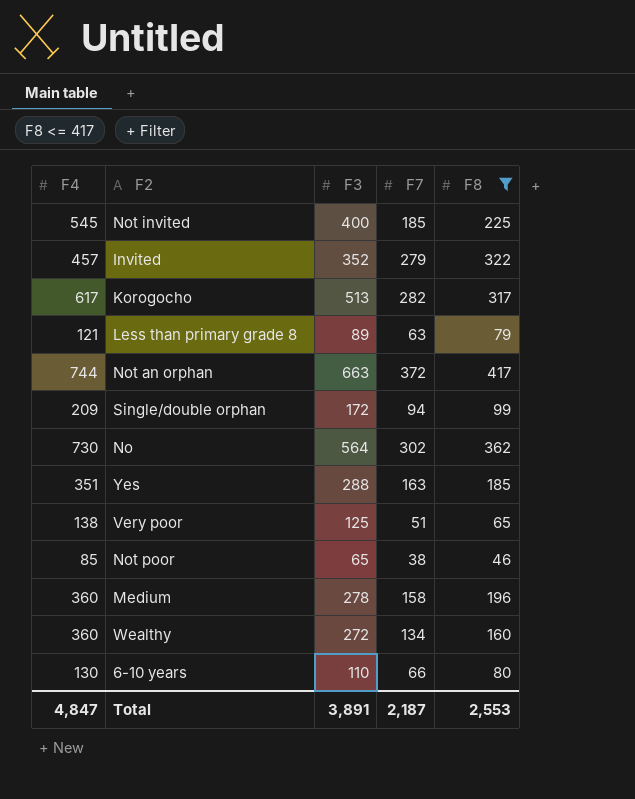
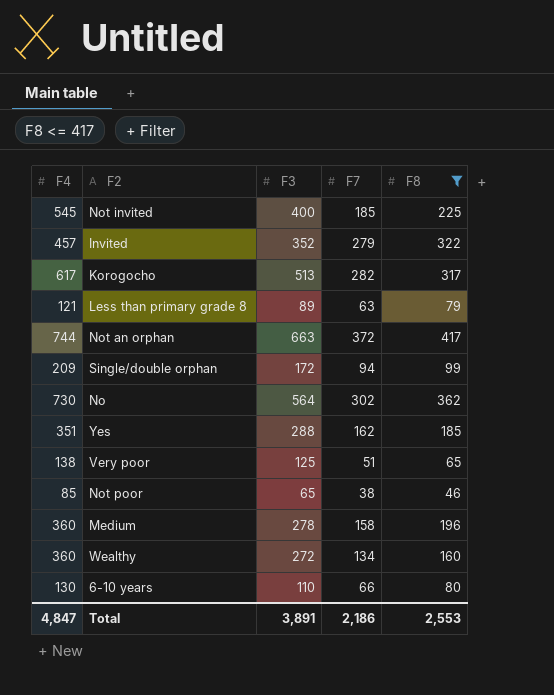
Yes | F7: 163 -> 162
Total | F7: 2,187 -> 2,186

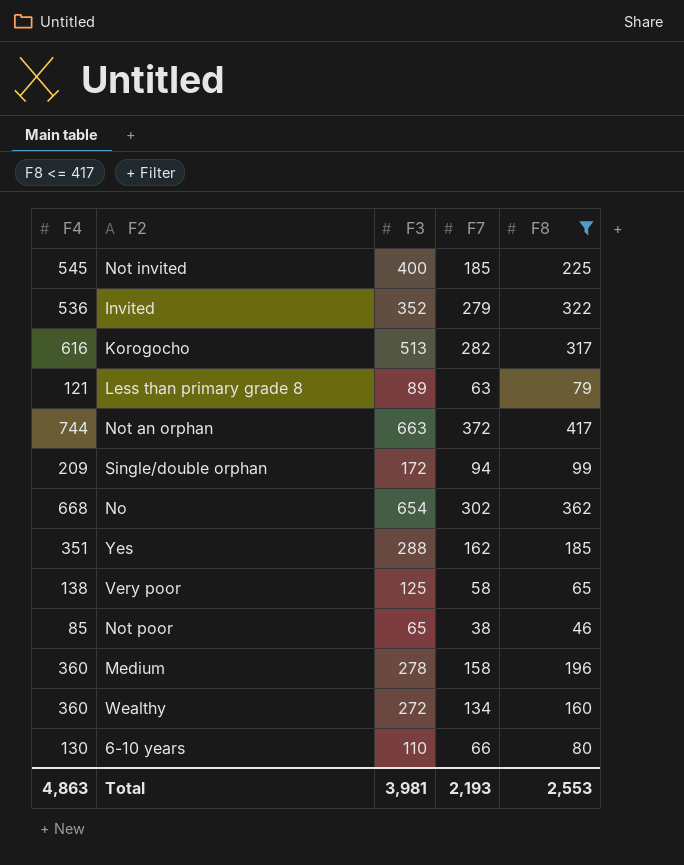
Invited | F4: 457 -> 536
Korogocho | F4: 617 -> 616
No | F4: 730 -> 668
No | F3: 564 -> 654
Very poor | F7: 51 -> 58
Total | F4: 4,847 -> 4,863
Total | F3: 3,891 -> 3,981
Total | F7: 2,186 -> 2,193

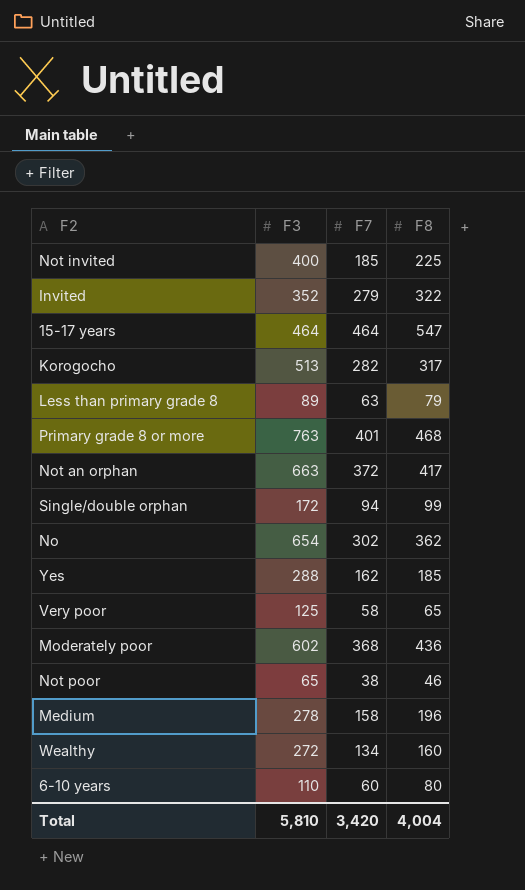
filter: F8 <= 417 -> none
column F4 | position: 1 -> none
6-10 years | F7: 66 -> 60
Total | F3: 3,981 -> 5,810
Total | F7: 2,193 -> 3,420
Total | F8: 2,553 -> 4,004

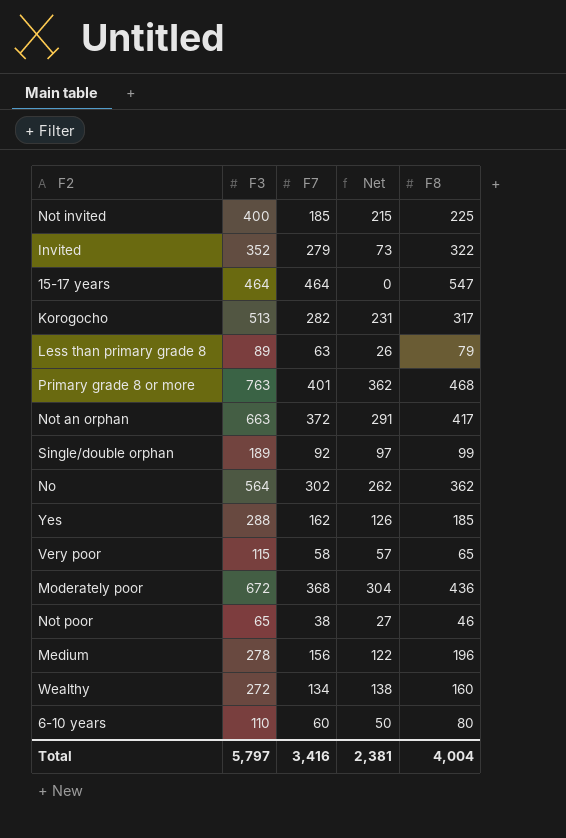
column Net | formula: none -> [F3] - [F7]
Single/double orphan | F3: 172 -> 189
Single/double orphan | F7: 94 -> 92
No | F3: 654 -> 564
Very poor | F3: 125 -> 115
Moderately poor | F3: 602 -> 672
Medium | F7: 158 -> 156
Total | F3: 5,810 -> 5,797
Total | F7: 3,420 -> 3,416

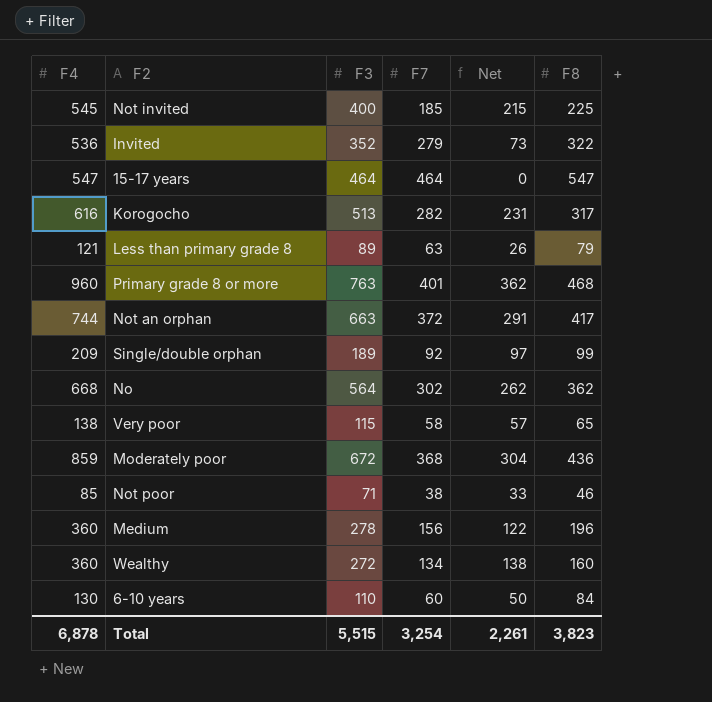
column F4 | position: none -> 1
row Yes: 288 | 162 | 126 | 185 -> none
Not poor | F3: 65 -> 71
Not poor | Net: 27 -> 33
6-10 years | F8: 80 -> 84
Total | F3: 5,797 -> 5,515
Total | F7: 3,416 -> 3,254
Total | Net: 2,381 -> 2,261
Total | F8: 4,004 -> 3,823

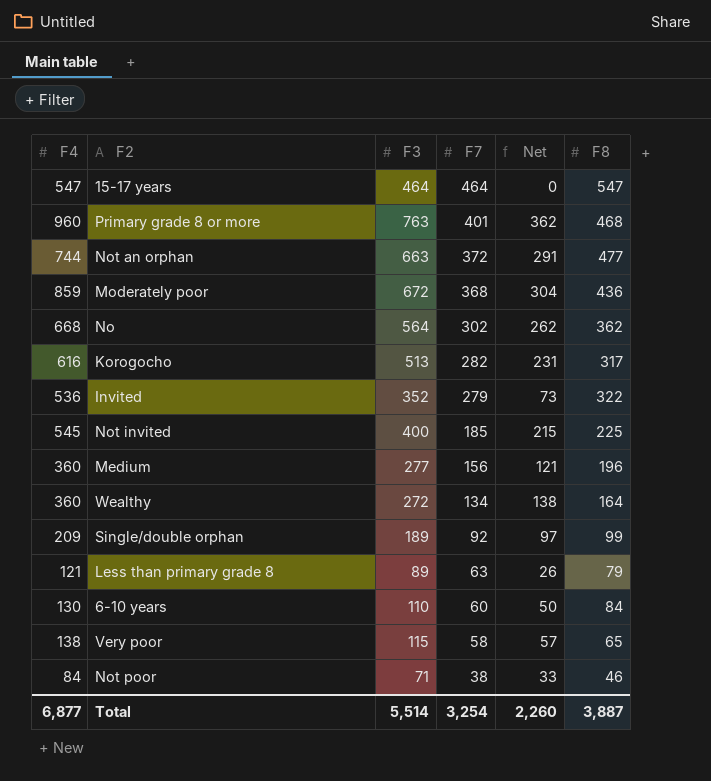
row order: none -> F7 descending
Not an orphan | F8: 417 -> 477
Medium | F3: 278 -> 277
Medium | Net: 122 -> 121
Wealthy | F8: 160 -> 164
Not poor | F4: 85 -> 84
Total | F4: 6,878 -> 6,877
Total | F3: 5,515 -> 5,514
Total | Net: 2,261 -> 2,260
Total | F8: 3,823 -> 3,887

